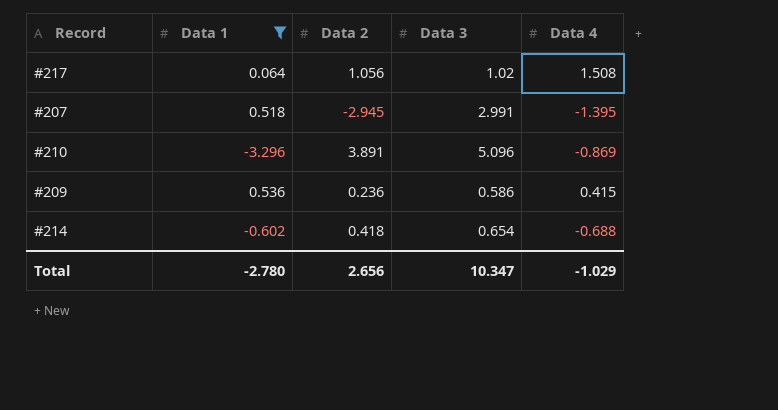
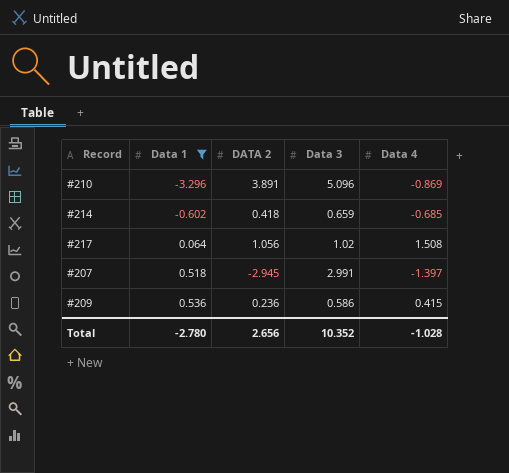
row order: none -> Data 1 ascending
column name: Data 2 -> DATA 2
#214 | Data 3: 0.654 -> 0.659
#214 | Data 4: -0.688 -> -0.685
#207 | Data 4: -1.395 -> -1.397
Total | Data 3: 10.347 -> 10.352
Total | Data 4: -1.029 -> -1.028

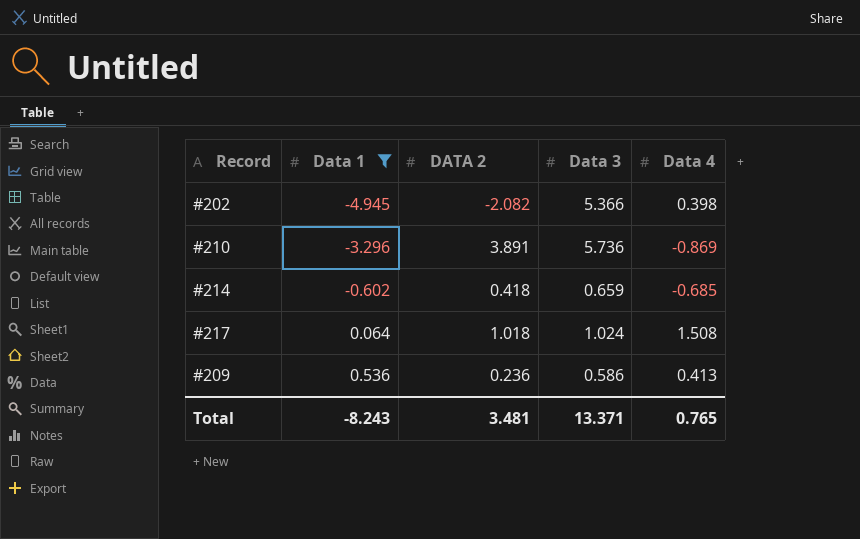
row #207: 0.518 | -2.945 | 2.991 | -1.397 -> none
row #202: none -> -4.945 | -2.082 | 5.366 | 0.398
#210 | Data 3: 5.096 -> 5.736
#217 | DATA 2: 1.056 -> 1.018
#217 | Data 3: 1.02 -> 1.024
#209 | Data 4: 0.415 -> 0.413
Total | Data 1: -2.780 -> -8.243
Total | DATA 2: 2.656 -> 3.481
Total | Data 3: 10.352 -> 13.371
Total | Data 4: -1.028 -> 0.765

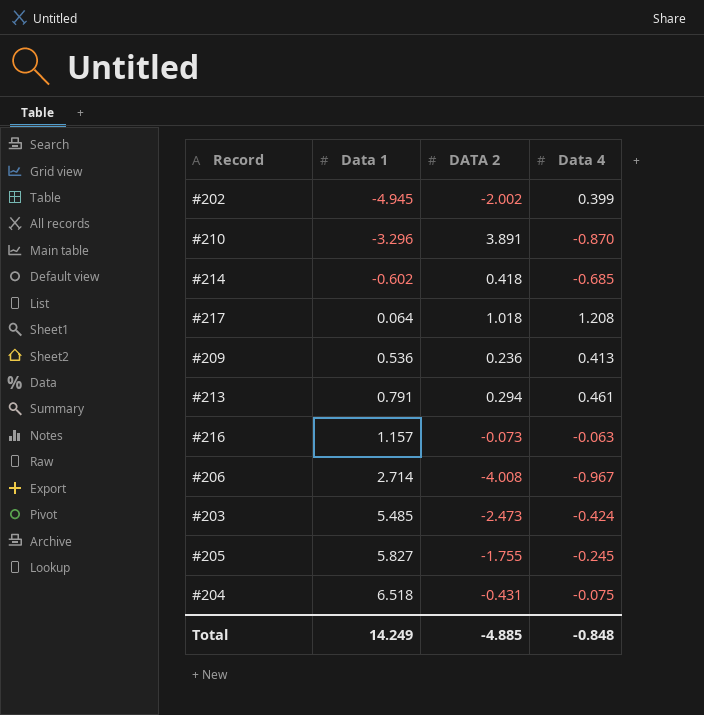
filter: Data 1 <= 0.536 -> none
column Data 3 | position: 4 -> none
#202 | DATA 2: -2.082 -> -2.002
#202 | Data 4: 0.398 -> 0.399
#210 | Data 4: -0.869 -> -0.870
#217 | Data 4: 1.508 -> 1.208
Total | Data 1: -8.243 -> 14.249
Total | DATA 2: 3.481 -> -4.885
Total | Data 4: 0.765 -> -0.848

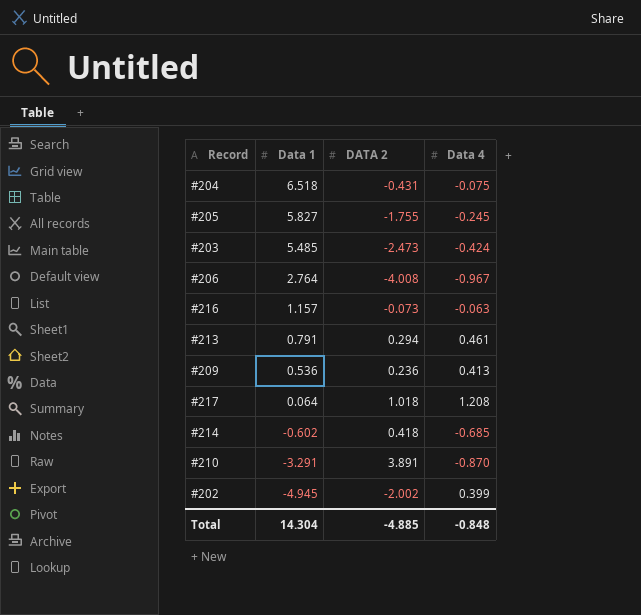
row order: Data 1 ascending -> Data 1 descending
#206 | Data 1: 2.714 -> 2.764
#210 | Data 1: -3.296 -> -3.291
Total | Data 1: 14.249 -> 14.304

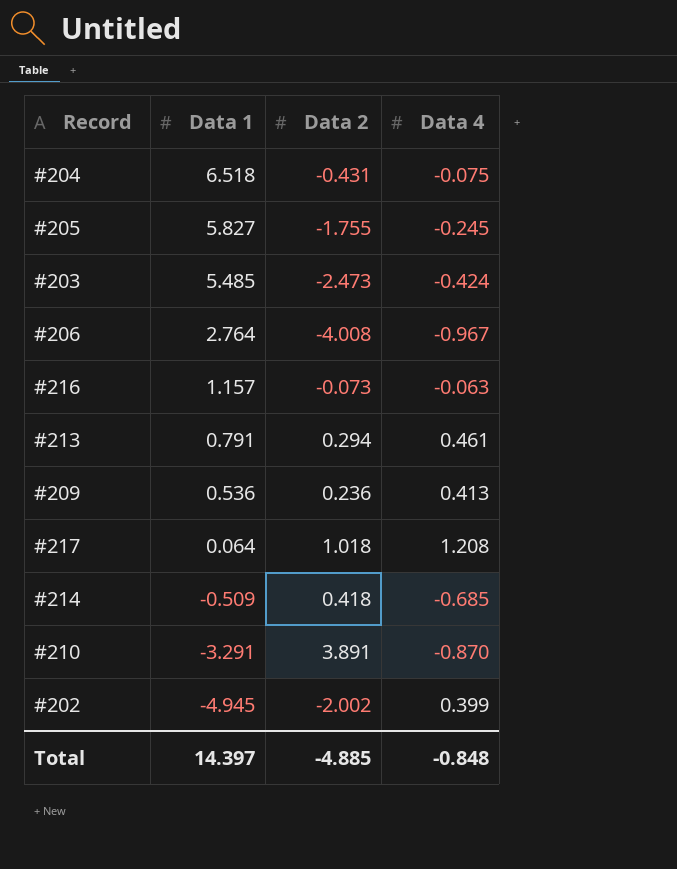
column name: DATA 2 -> Data 2
#214 | Data 1: -0.602 -> -0.509
Total | Data 1: 14.304 -> 14.397

